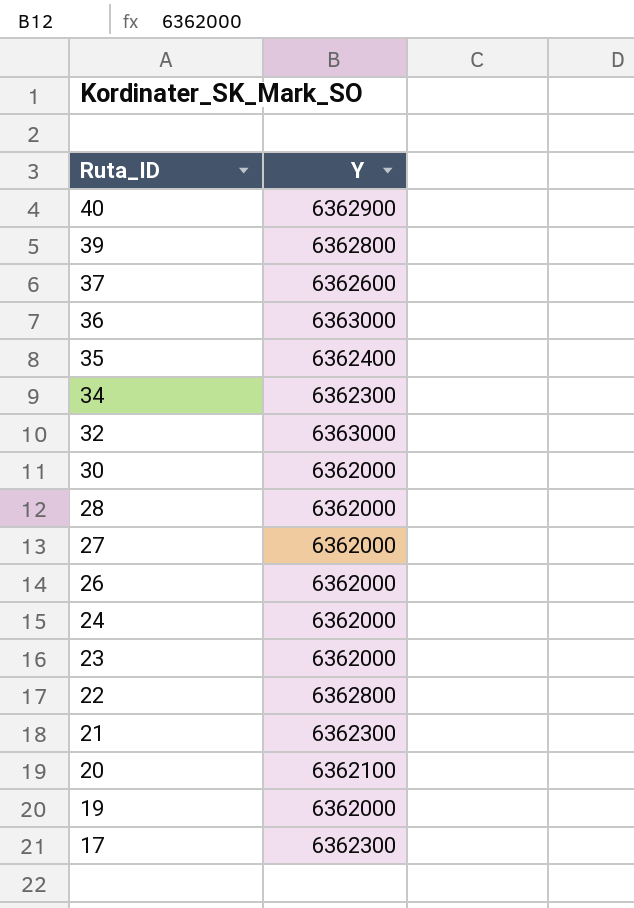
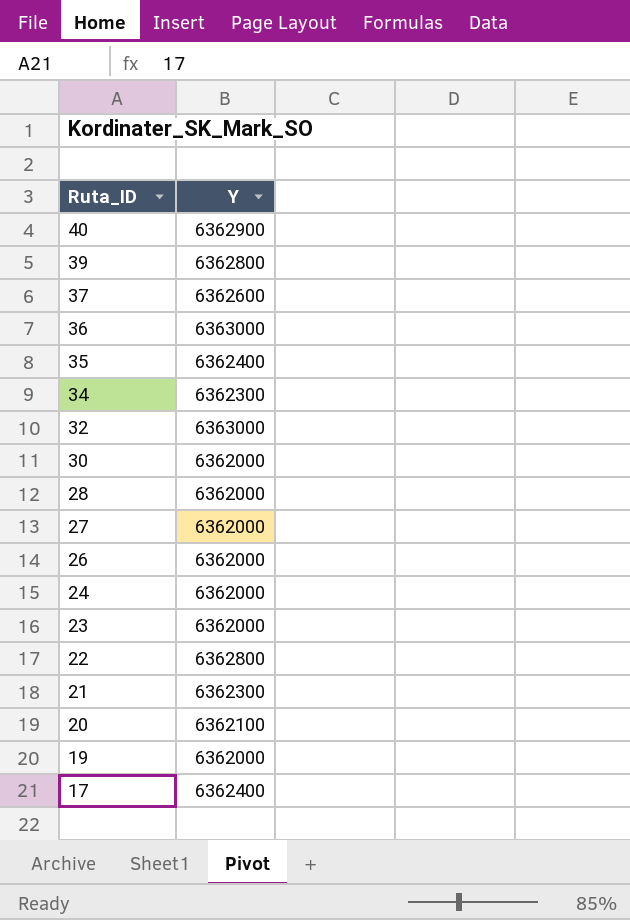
17 | Y: 6362300 -> 6362400

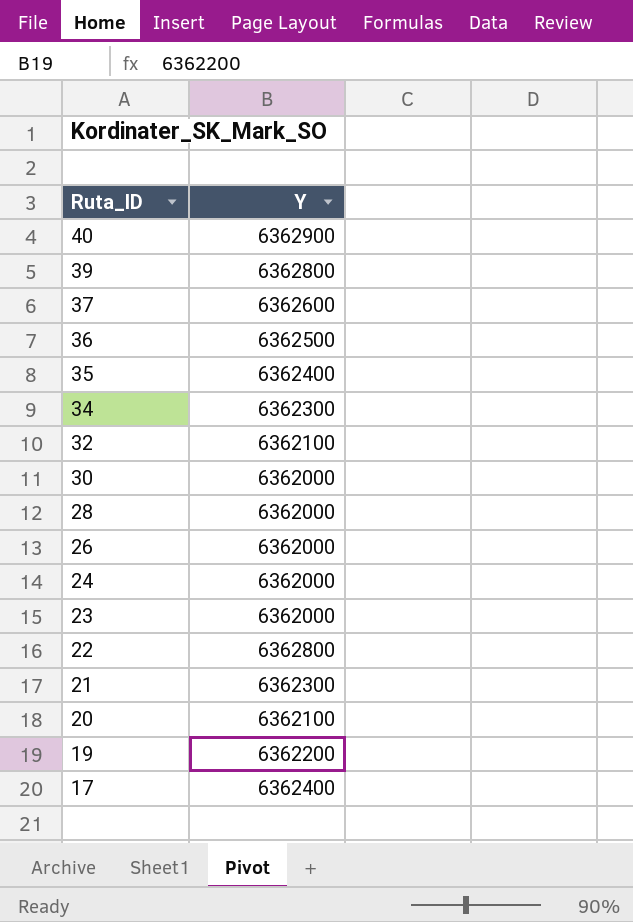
row 27: 6362000 -> none
36 | Y: 6363000 -> 6362500
32 | Y: 6363000 -> 6362100
19 | Y: 6362000 -> 6362200

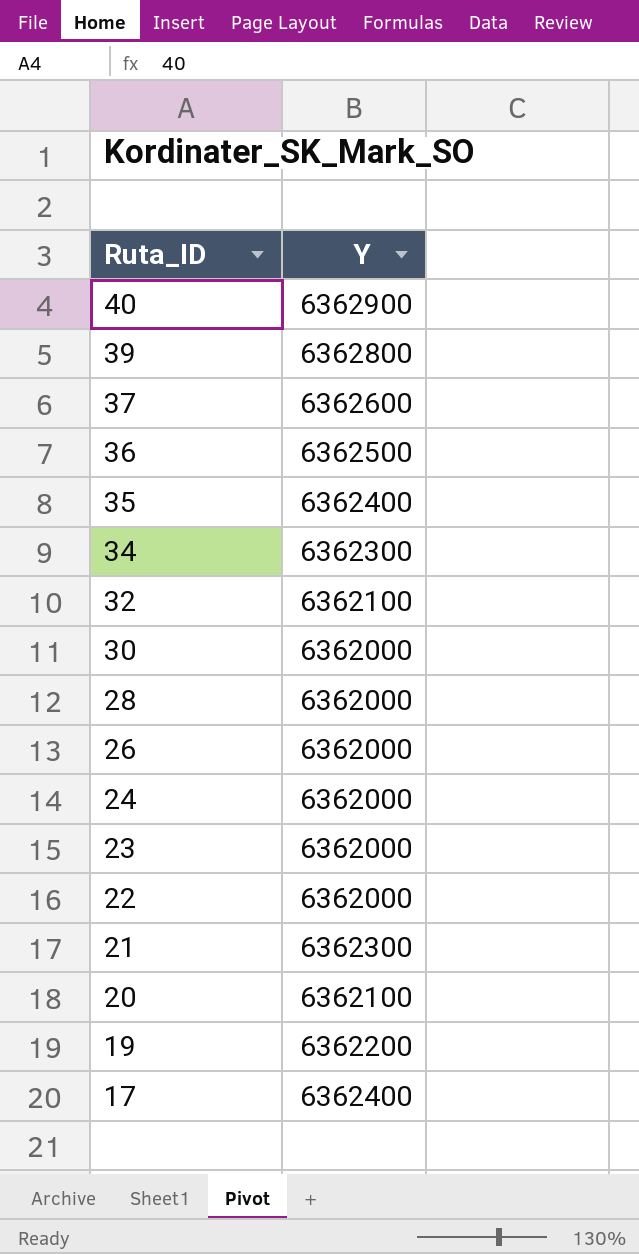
22 | Y: 6362800 -> 6362000

